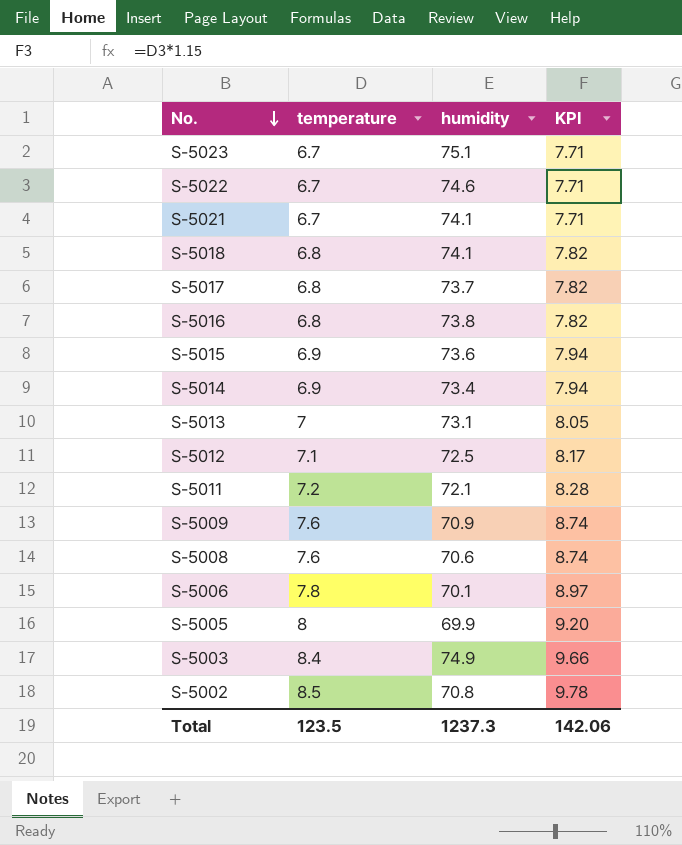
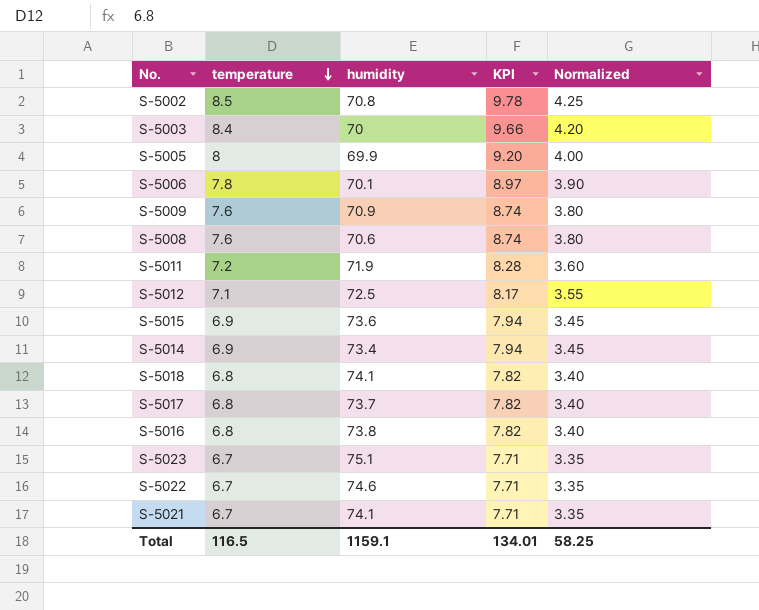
row order: No. descending -> temperature descending
column Normalized | formula: none -> [temperature] * 0.5
row S-5013: 7 | 73.1 | 8.05 -> none
S-5003 | humidity: 74.9 -> 70
S-5011 | humidity: 72.1 -> 71.9
Total | temperature: 123.5 -> 116.5
Total | humidity: 1237.3 -> 1159.1
Total | KPI: 142.06 -> 134.01

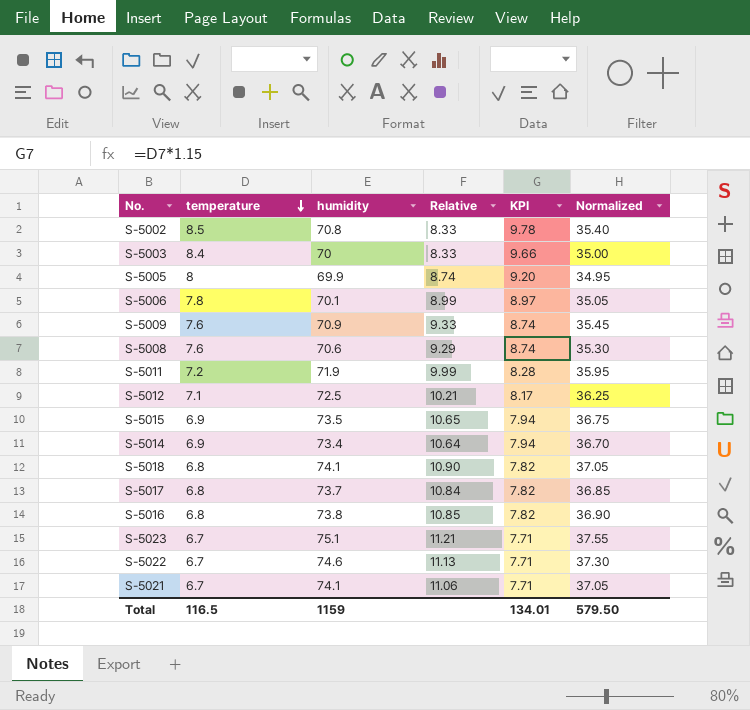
column Relative | formula: none -> [humidity] / [temperature]
column Normalized | formula: [temperature] * 0.5 -> [humidity] * 0.5
S-5015 | humidity: 73.6 -> 73.5
Total | humidity: 1159.1 -> 1159
Total | Normalized: 58.25 -> 579.50

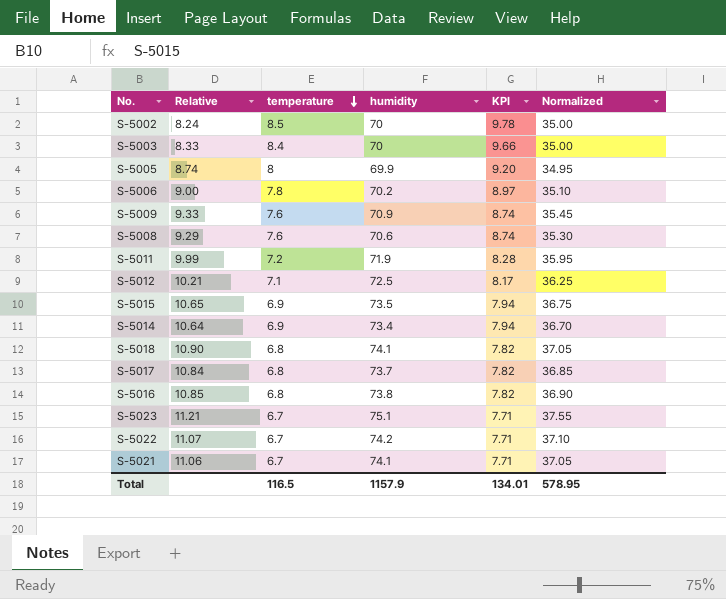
column Relative | position: 4 -> 2
S-5002 | Relative: 8.33 -> 8.24
S-5002 | humidity: 70.8 -> 70
S-5002 | Normalized: 35.40 -> 35.00
S-5006 | Relative: 8.99 -> 9.00
S-5006 | humidity: 70.1 -> 70.2
S-5006 | Normalized: 35.05 -> 35.10
S-5022 | Relative: 11.13 -> 11.07
S-5022 | humidity: 74.6 -> 74.2
S-5022 | Normalized: 37.30 -> 37.10
Total | humidity: 1159 -> 1157.9
Total | Normalized: 579.50 -> 578.95

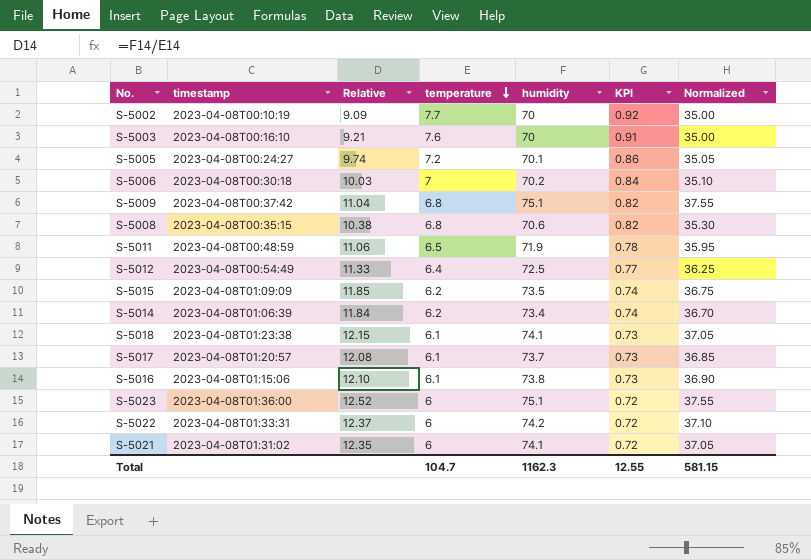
column timestamp | position: none -> 2
column KPI | formula: [temperature] * 1.15 -> [temperature] * 0.12
S-5002 | Relative: 8.24 -> 9.09
S-5002 | temperature: 8.5 -> 7.7
S-5003 | Relative: 8.33 -> 9.21
S-5003 | temperature: 8.4 -> 7.6
S-5005 | Relative: 8.74 -> 9.74
S-5005 | temperature: 8 -> 7.2
S-5005 | humidity: 69.9 -> 70.1
S-5005 | Normalized: 34.95 -> 35.05
S-5006 | Relative: 9.00 -> 10.03
S-5006 | temperature: 7.8 -> 7
S-5009 | Relative: 9.33 -> 11.04
S-5009 | temperature: 7.6 -> 6.8
S-5009 | humidity: 70.9 -> 75.1
S-5009 | Normalized: 35.45 -> 37.55
S-5008 | Relative: 9.29 -> 10.38
S-5008 | temperature: 7.6 -> 6.8
S-5011 | Relative: 9.99 -> 11.06
S-5011 | temperature: 7.2 -> 6.5
S-5012 | Relative: 10.21 -> 11.33
S-5012 | temperature: 7.1 -> 6.4
S-5015 | Relative: 10.65 -> 11.85
S-5015 | temperature: 6.9 -> 6.2
S-5014 | Relative: 10.64 -> 11.84
S-5014 | temperature: 6.9 -> 6.2
S-5018 | Relative: 10.90 -> 12.15
S-5018 | temperature: 6.8 -> 6.1
S-5017 | Relative: 10.84 -> 12.08
S-5017 | temperature: 6.8 -> 6.1
S-5016 | Relative: 10.85 -> 12.10
S-5016 | temperature: 6.8 -> 6.1
S-5023 | Relative: 11.21 -> 12.52
S-5023 | temperature: 6.7 -> 6
S-5022 | Relative: 11.07 -> 12.37
S-5022 | temperature: 6.7 -> 6
S-5021 | Relative: 11.06 -> 12.35
S-5021 | temperature: 6.7 -> 6
Total | temperature: 116.5 -> 104.7
Total | humidity: 1157.9 -> 1162.3
Total | KPI: 134.01 -> 12.55
Total | Normalized: 578.95 -> 581.15

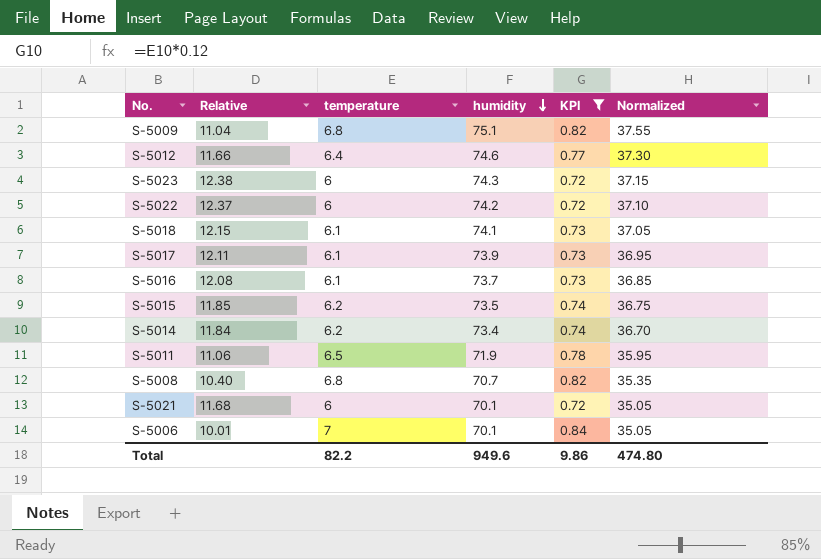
filter: none -> KPI <= 0.84
row order: temperature descending -> humidity descending
column timestamp | position: 2 -> none
S-5012 | Relative: 11.33 -> 11.66
S-5012 | humidity: 72.5 -> 74.6
S-5012 | Normalized: 36.25 -> 37.30
S-5023 | Relative: 12.52 -> 12.38
S-5023 | humidity: 75.1 -> 74.3
S-5023 | Normalized: 37.55 -> 37.15
S-5017 | Relative: 12.08 -> 12.11
S-5017 | humidity: 73.7 -> 73.9
S-5017 | Normalized: 36.85 -> 36.95
S-5016 | Relative: 12.10 -> 12.08
S-5016 | humidity: 73.8 -> 73.7
S-5016 | Normalized: 36.90 -> 36.85
S-5008 | Relative: 10.38 -> 10.40
S-5008 | humidity: 70.6 -> 70.7
S-5008 | Normalized: 35.30 -> 35.35
S-5021 | Relative: 12.35 -> 11.68
S-5021 | humidity: 74.1 -> 70.1
S-5021 | Normalized: 37.05 -> 35.05
S-5006 | Relative: 10.03 -> 10.01
S-5006 | humidity: 70.2 -> 70.1
S-5006 | Normalized: 35.10 -> 35.05
Total | temperature: 104.7 -> 82.2
Total | humidity: 1162.3 -> 949.6
Total | KPI: 12.55 -> 9.86
Total | Normalized: 581.15 -> 474.80

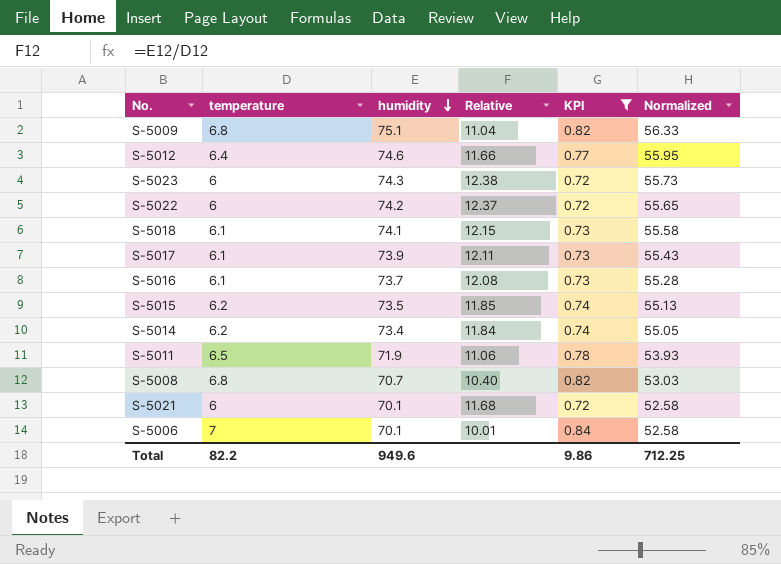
column Relative | position: 2 -> 4
column Normalized | formula: [humidity] * 0.5 -> [humidity] * 0.75
Total | Normalized: 474.80 -> 712.25

